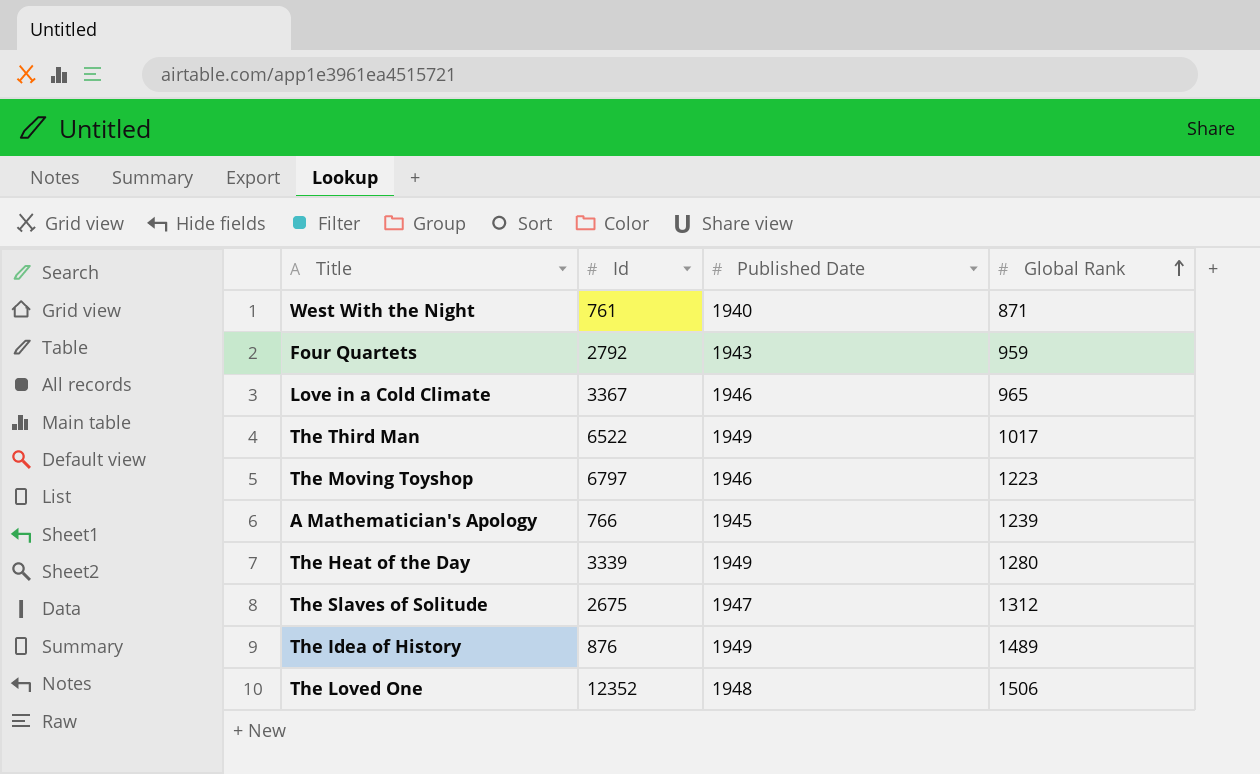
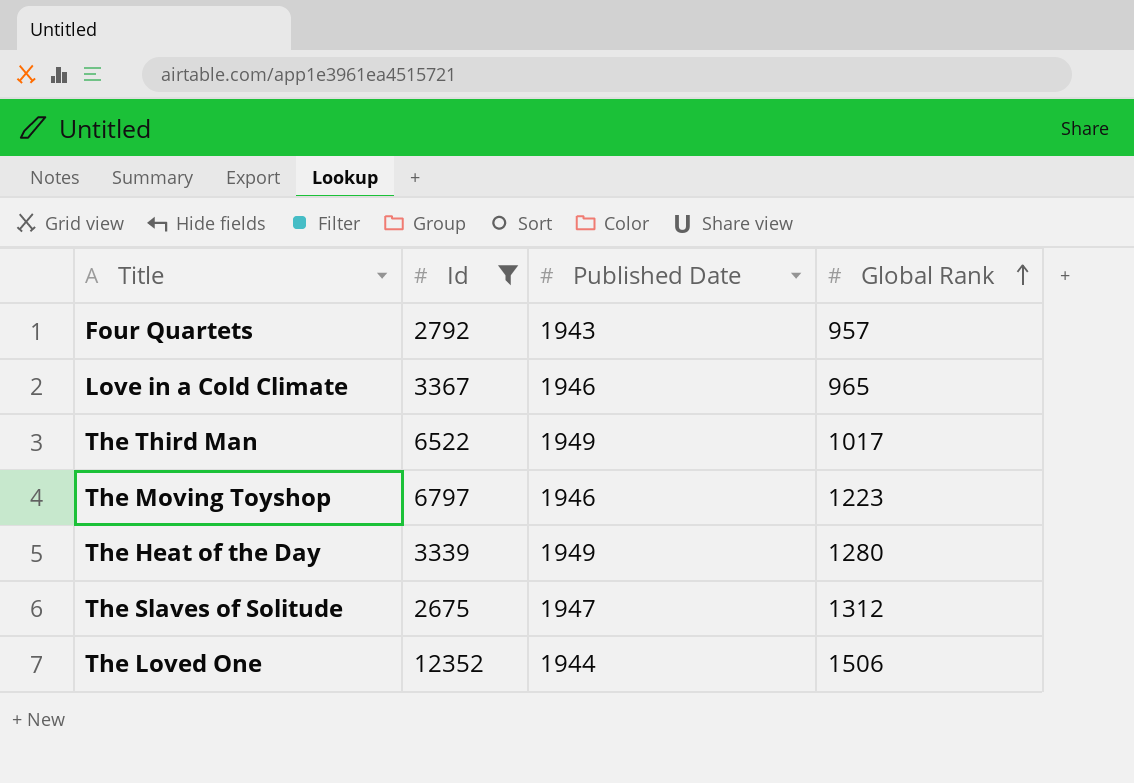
filter: none -> Id >= 2675
Four Quartets | Global Rank: 959 -> 957
The Loved One | Published Date: 1948 -> 1944

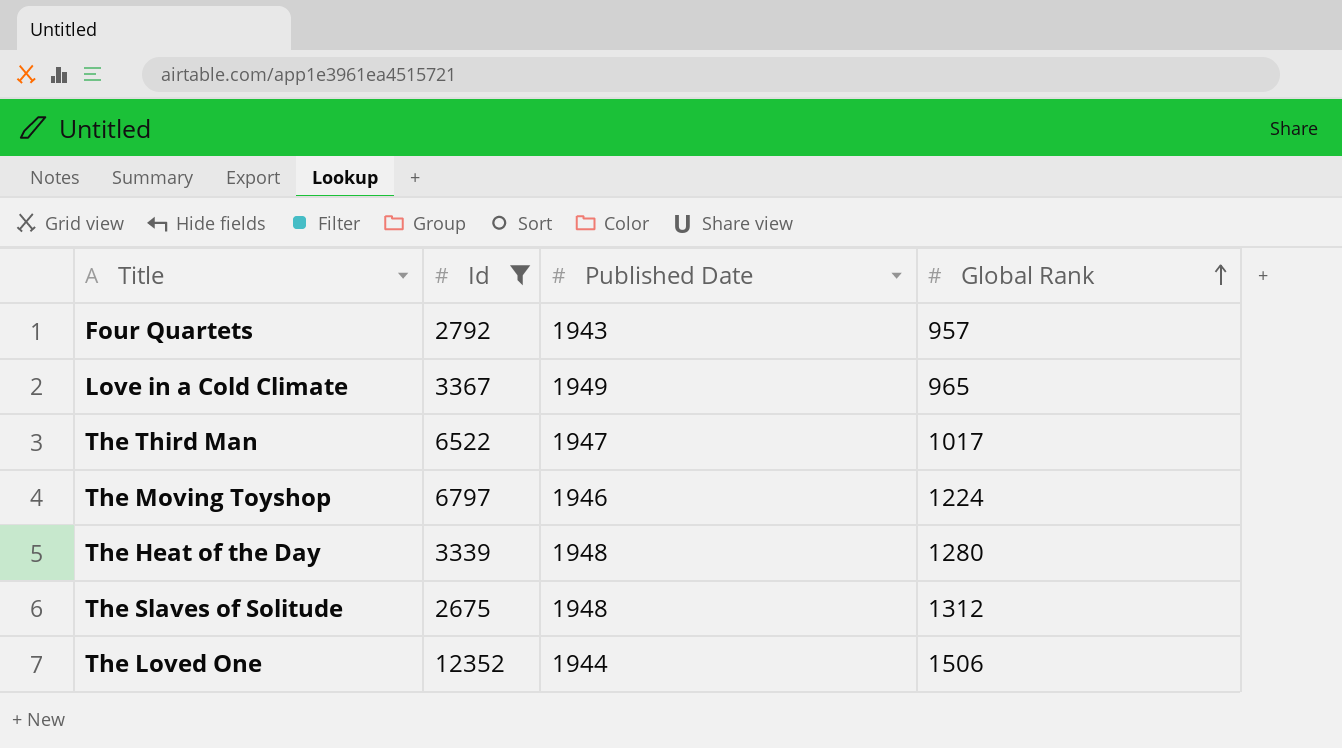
Love in a Cold Climate | Published Date: 1946 -> 1949
The Third Man | Published Date: 1949 -> 1947
The Moving Toyshop | Global Rank: 1223 -> 1224
The Heat of the Day | Published Date: 1949 -> 1948
The Slaves of Solitude | Published Date: 1947 -> 1948

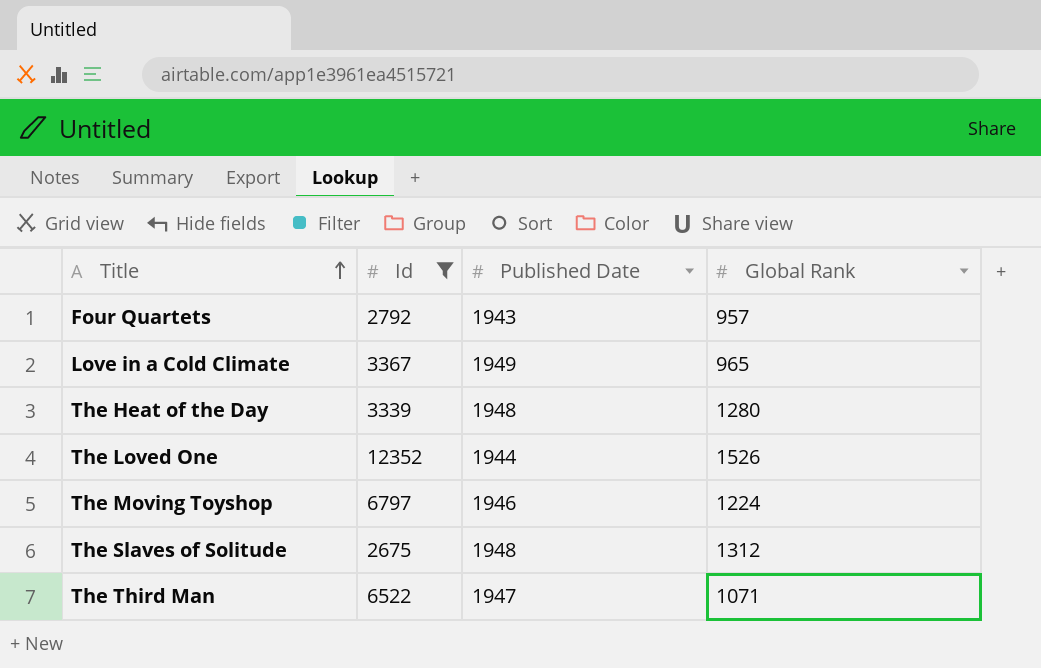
row order: Global Rank ascending -> Title ascending
The Loved One | Global Rank: 1506 -> 1526
The Third Man | Global Rank: 1017 -> 1071

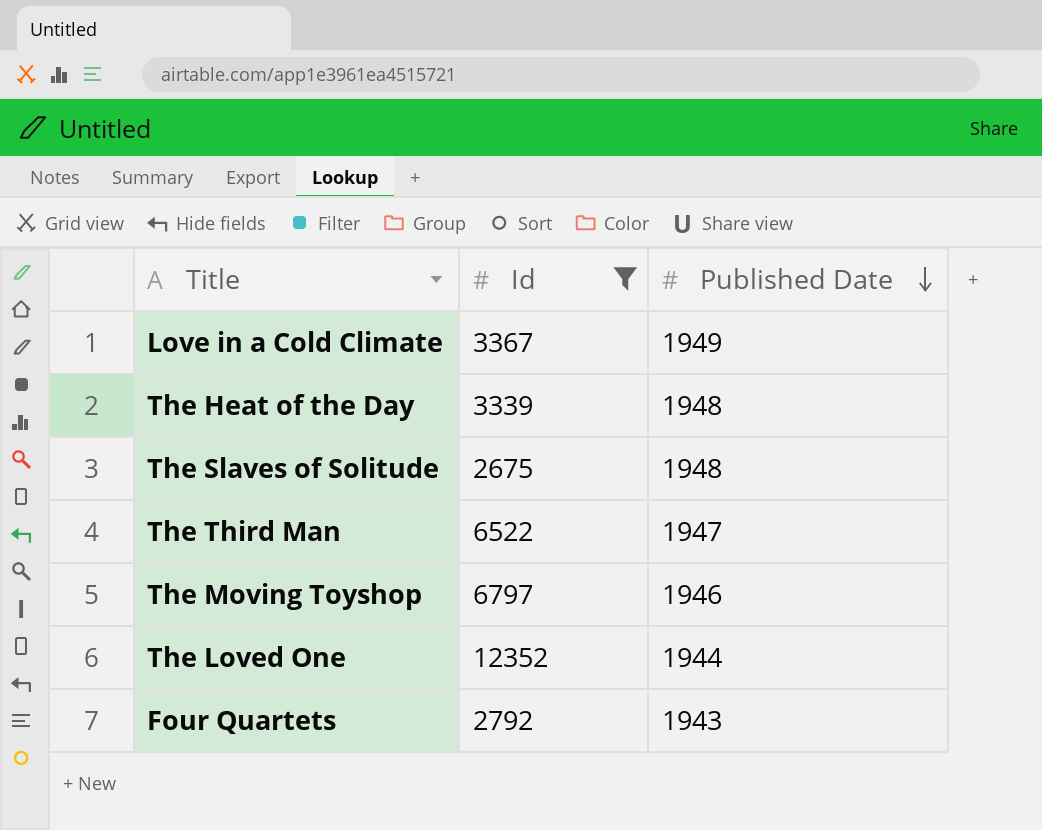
row order: Title ascending -> Published Date descending
column Global Rank | position: 4 -> none

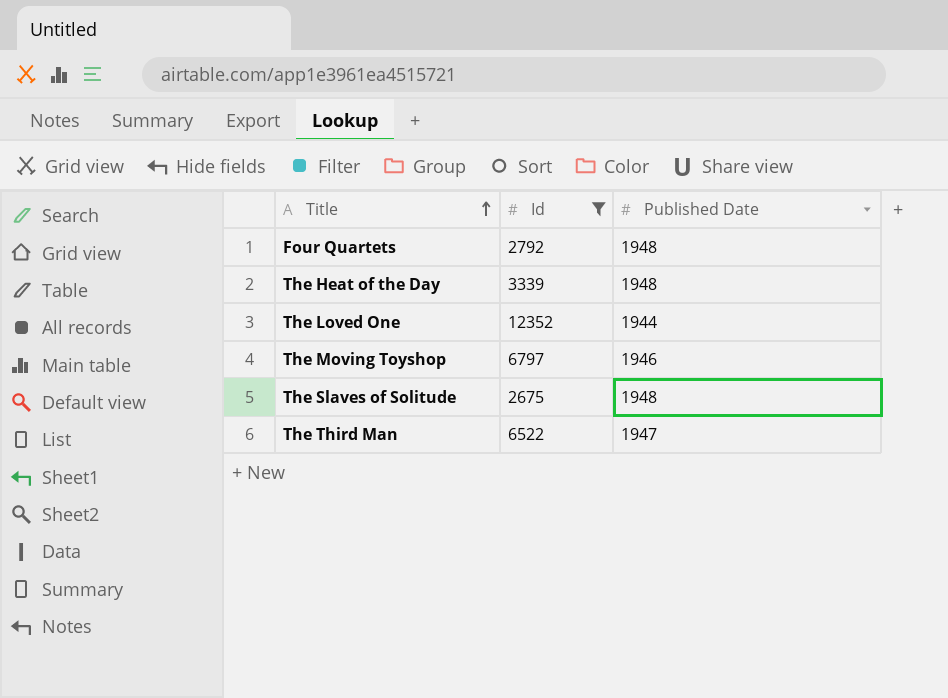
row order: Published Date descending -> Title ascending
row Love in a Cold Climate: 3367 | 1949 -> none
Four Quartets | Published Date: 1943 -> 1948

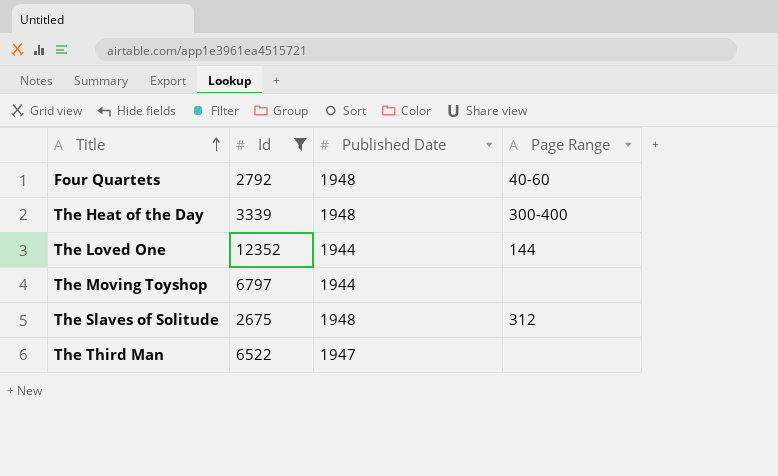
column Page Range | position: none -> 4
The Moving Toyshop | Published Date: 1946 -> 1944

